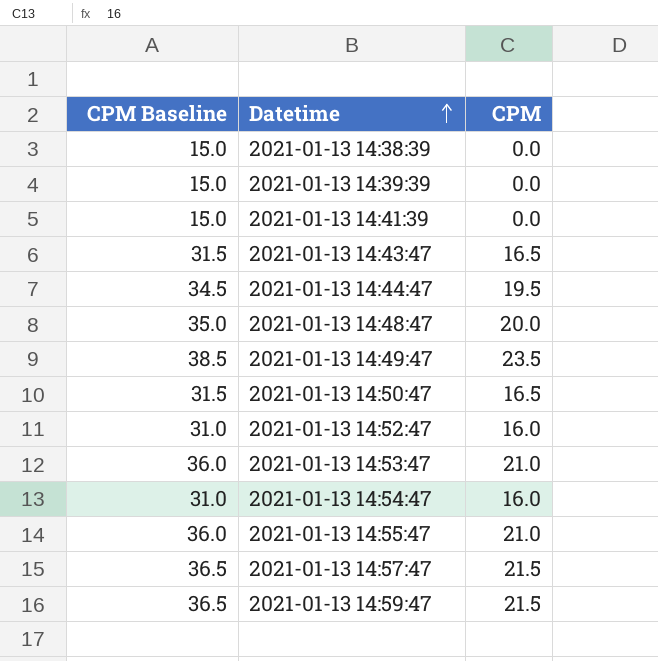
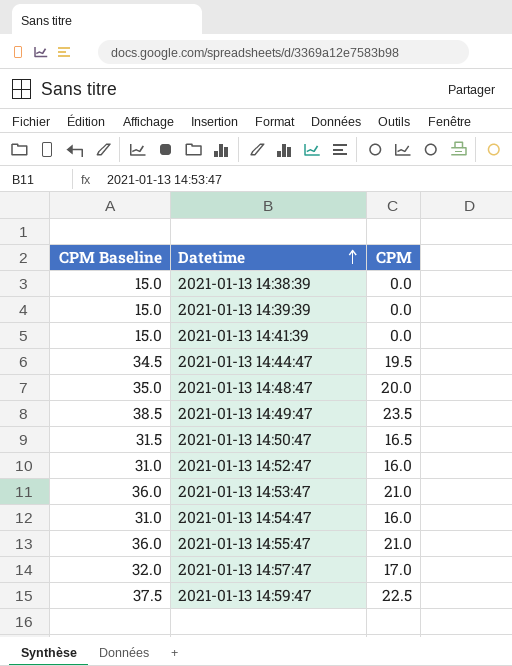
row 2021-01-13 14:43:47: 31.5 | 16.5 -> none
2021-01-13 14:57:47 | CPM Baseline: 36.5 -> 32.0
2021-01-13 14:57:47 | CPM: 21.5 -> 17.0
2021-01-13 14:59:47 | CPM Baseline: 36.5 -> 37.5
2021-01-13 14:59:47 | CPM: 21.5 -> 22.5

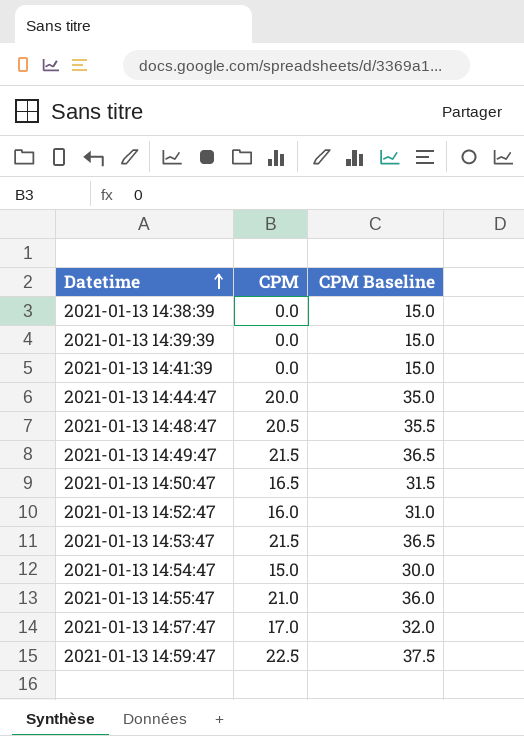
column CPM Baseline | position: 1 -> 3
2021-01-13 14:44:47 | CPM: 19.5 -> 20.0
2021-01-13 14:44:47 | CPM Baseline: 34.5 -> 35.0
2021-01-13 14:48:47 | CPM: 20.0 -> 20.5
2021-01-13 14:48:47 | CPM Baseline: 35.0 -> 35.5
2021-01-13 14:49:47 | CPM: 23.5 -> 21.5
2021-01-13 14:49:47 | CPM Baseline: 38.5 -> 36.5
2021-01-13 14:53:47 | CPM: 21.0 -> 21.5
2021-01-13 14:53:47 | CPM Baseline: 36.0 -> 36.5
2021-01-13 14:54:47 | CPM: 16.0 -> 15.0
2021-01-13 14:54:47 | CPM Baseline: 31.0 -> 30.0

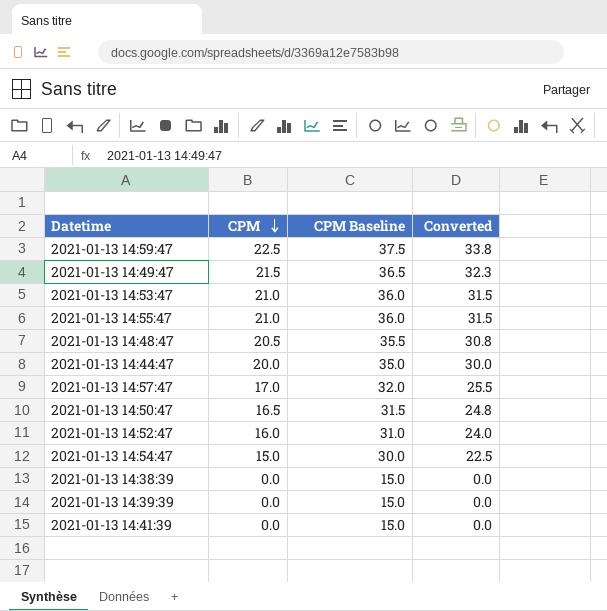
row order: Datetime ascending -> CPM descending
column Converted | formula: none -> [CPM] * 1.5
2021-01-13 14:53:47 | CPM: 21.5 -> 21.0
2021-01-13 14:53:47 | CPM Baseline: 36.5 -> 36.0

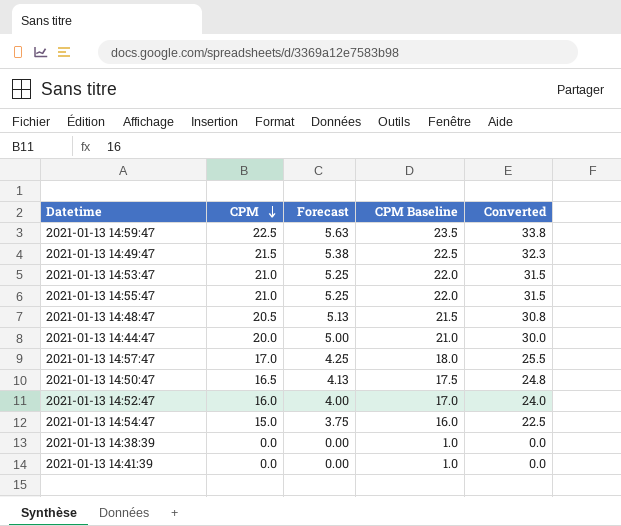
column Forecast | formula: none -> [CPM] * 0.25
column CPM Baseline | formula: [CPM] + 15 -> [CPM] + 1
row 2021-01-13 14:39:39: 0.0 | 15.0 | 0.0 -> none

